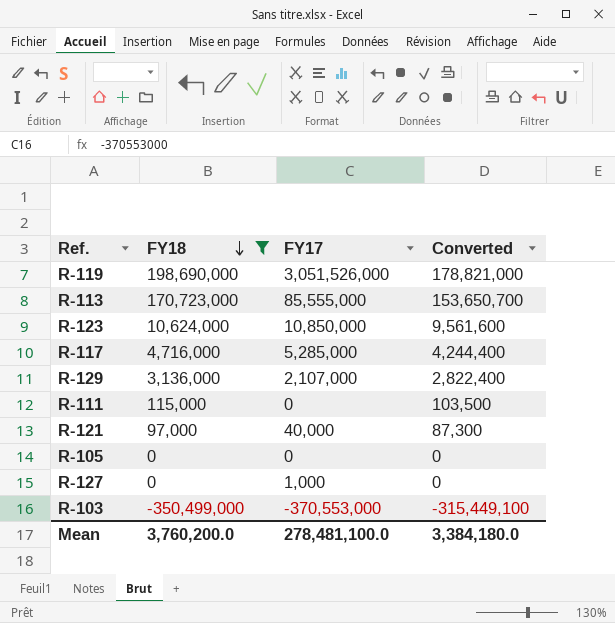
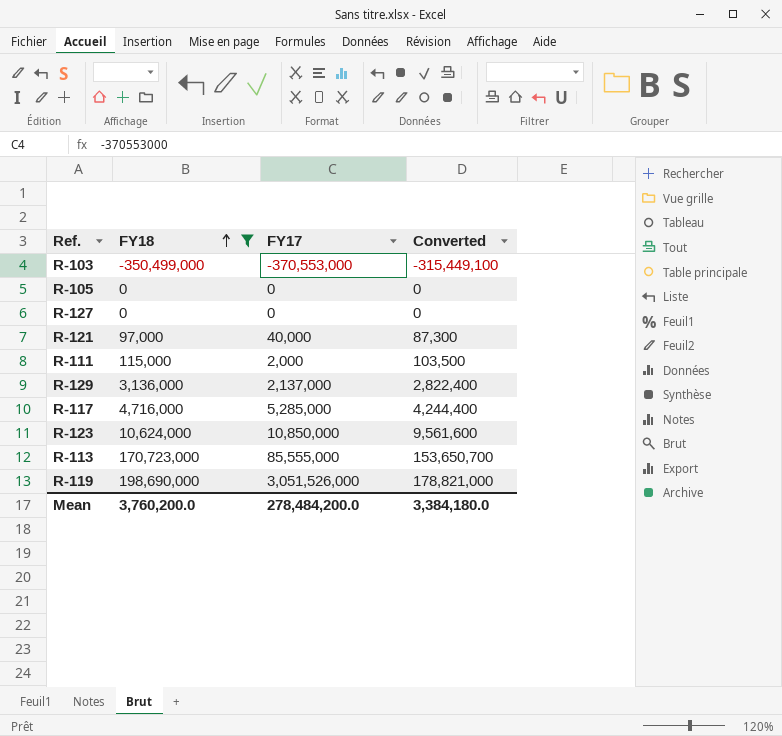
row order: FY18 descending -> FY18 ascending
R-127 | FY17: 1,000 -> 0
R-111 | FY17: 0 -> 2,000
R-129 | FY17: 2,107,000 -> 2,137,000
Mean | FY17: 278,481,100.0 -> 278,484,200.0

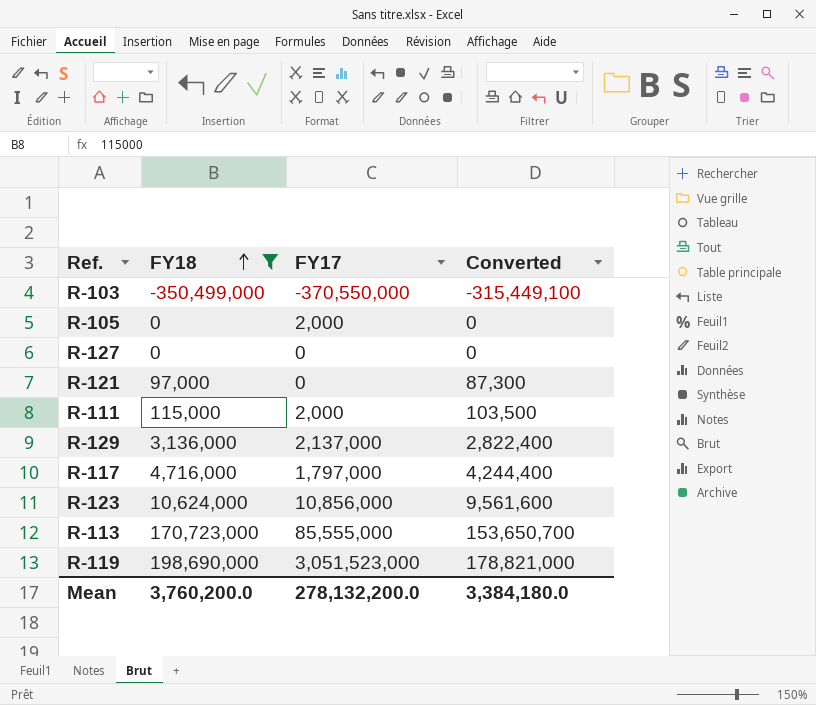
R-103 | FY17: -370,553,000 -> -370,550,000
R-105 | FY17: 0 -> 2,000
R-121 | FY17: 40,000 -> 0
R-117 | FY17: 5,285,000 -> 1,797,000
R-123 | FY17: 10,850,000 -> 10,856,000
R-119 | FY17: 3,051,526,000 -> 3,051,523,000
Mean | FY17: 278,484,200.0 -> 278,132,200.0

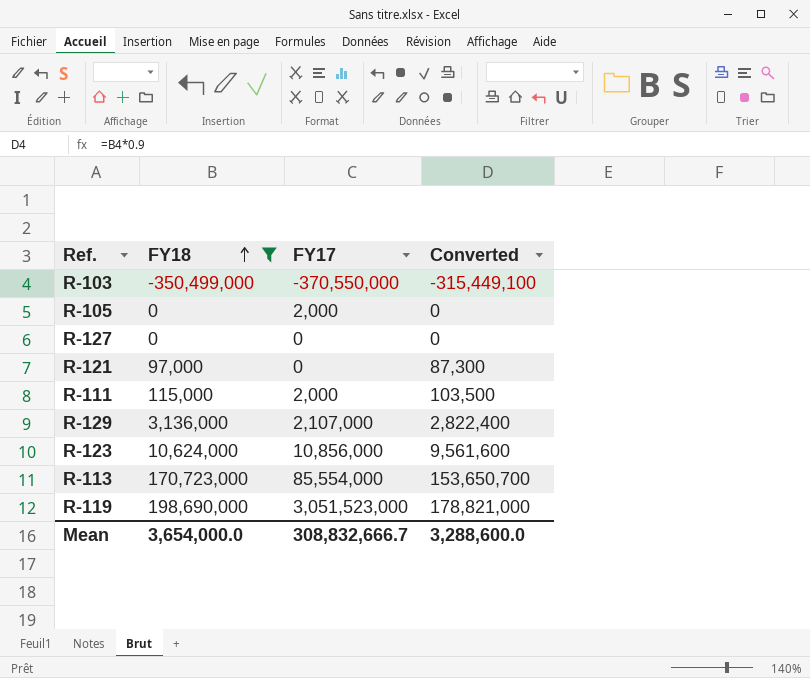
row R-117: 4,716,000 | 1,797,000 | 4,244,400 -> none
R-129 | FY17: 2,137,000 -> 2,107,000
R-113 | FY17: 85,555,000 -> 85,554,000
Mean | FY18: 3,760,200.0 -> 3,654,000.0
Mean | FY17: 278,132,200.0 -> 308,832,666.7
Mean | Converted: 3,384,180.0 -> 3,288,600.0

